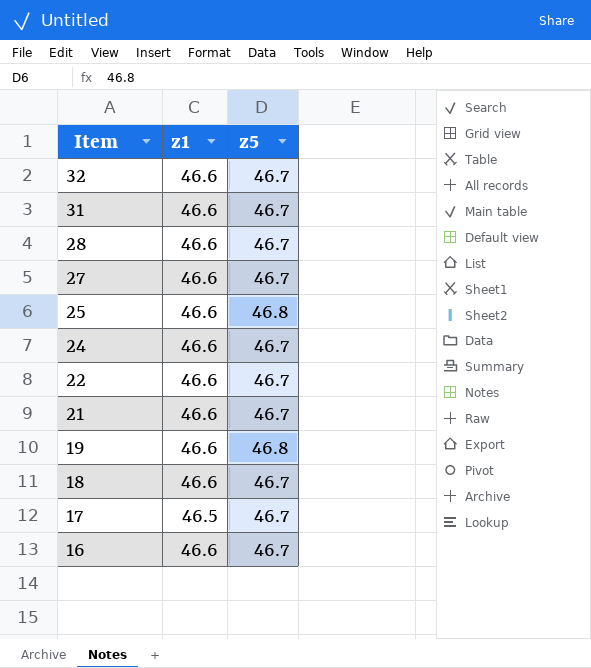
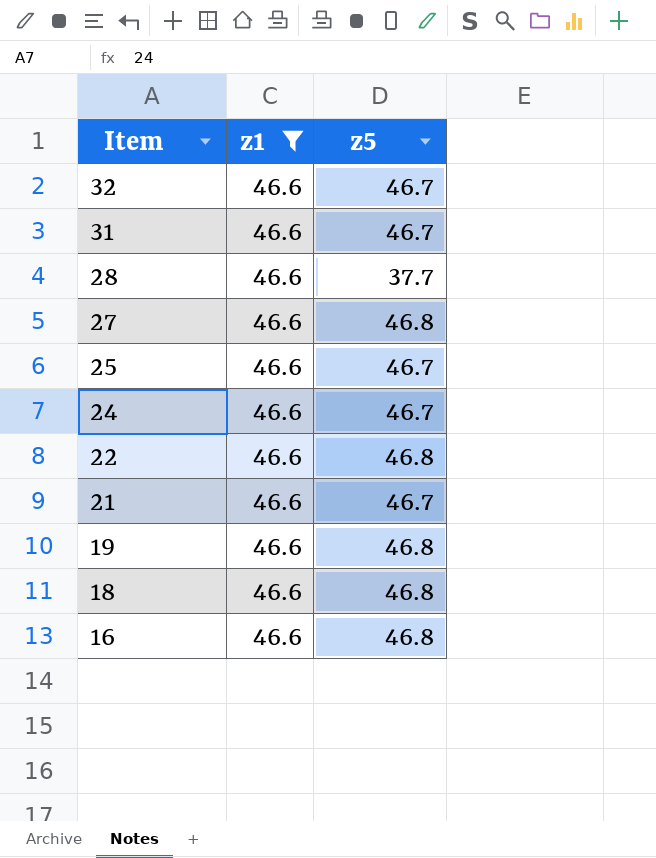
filter: none -> z1 = 46.6
28 | z5: 46.7 -> 37.7
27 | z5: 46.7 -> 46.8
25 | z5: 46.8 -> 46.7
22 | z5: 46.7 -> 46.8
18 | z5: 46.7 -> 46.8
16 | z5: 46.7 -> 46.8

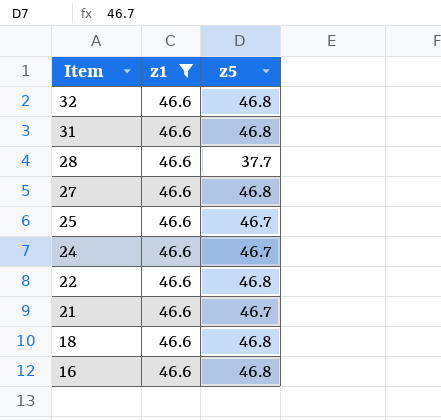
row 19: 46.6 | 46.8 -> none
32 | z5: 46.7 -> 46.8
31 | z5: 46.7 -> 46.8

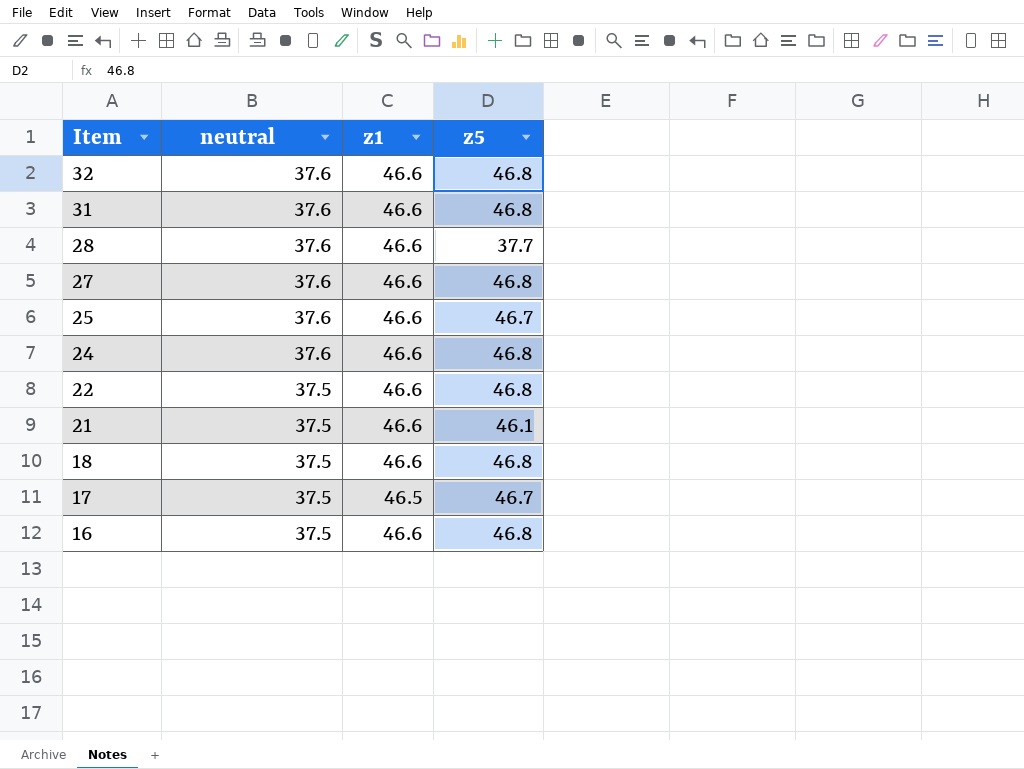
filter: z1 = 46.6 -> none
column neutral | position: none -> 2
24 | z5: 46.7 -> 46.8
21 | z5: 46.7 -> 46.1

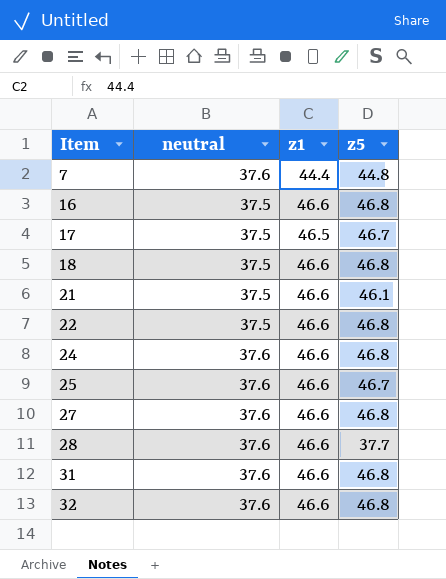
row order: Item descending -> Item ascending
row 7: none -> 37.6 | 44.4 | 44.8

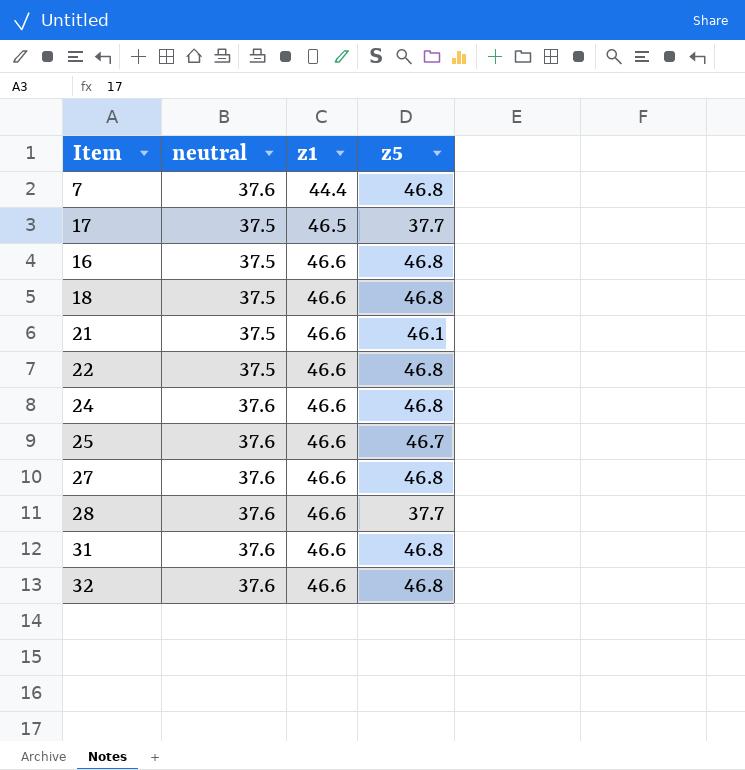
row order: Item ascending -> z1 ascending
7 | z5: 44.8 -> 46.8
17 | z5: 46.7 -> 37.7

